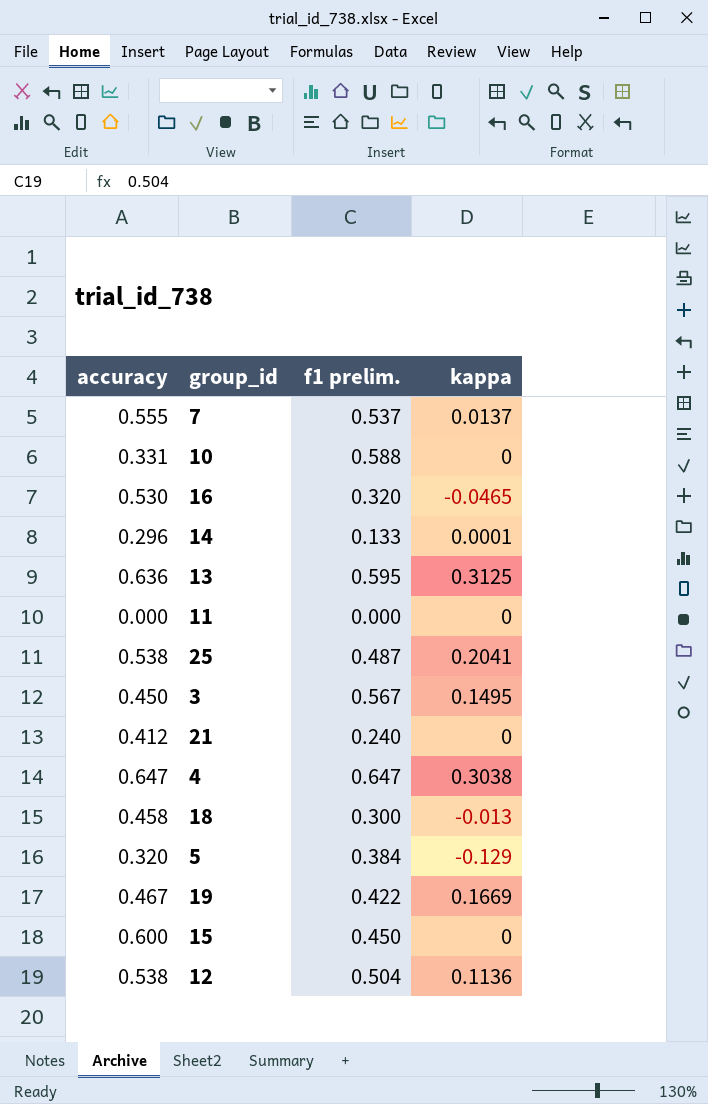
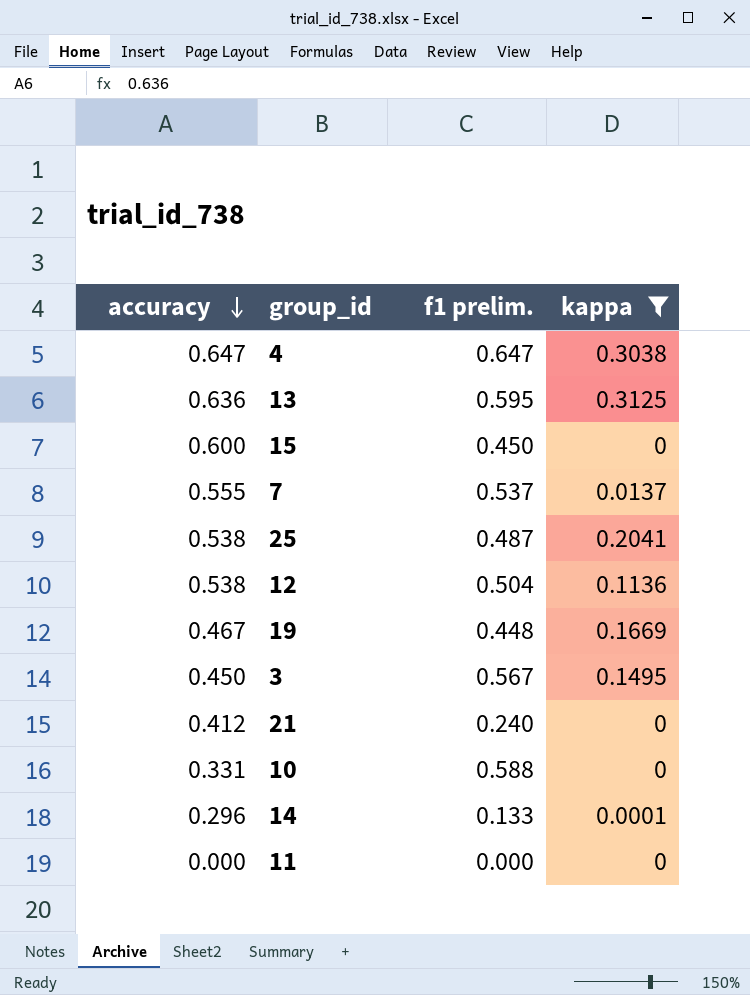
filter: none -> kappa >= 0
row order: none -> accuracy descending
19 | f1 prelim.: 0.422 -> 0.448

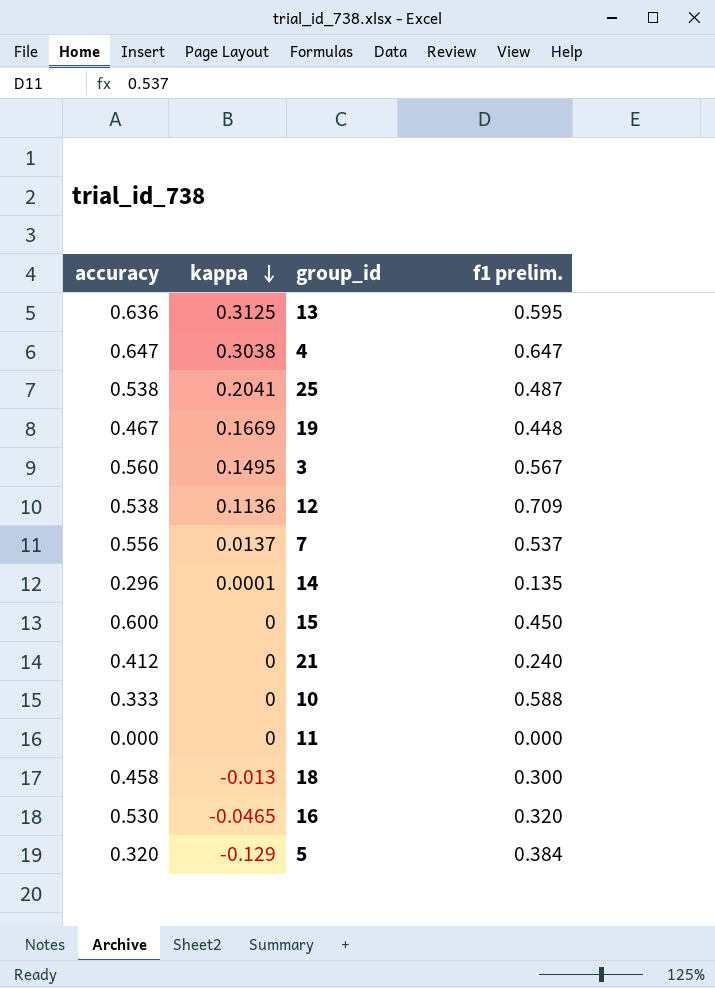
filter: kappa >= 0 -> none
row order: accuracy descending -> kappa descending
column kappa | position: 4 -> 2
3 | accuracy: 0.450 -> 0.560
12 | f1 prelim.: 0.504 -> 0.709
7 | accuracy: 0.555 -> 0.556
14 | f1 prelim.: 0.133 -> 0.135
10 | accuracy: 0.331 -> 0.333

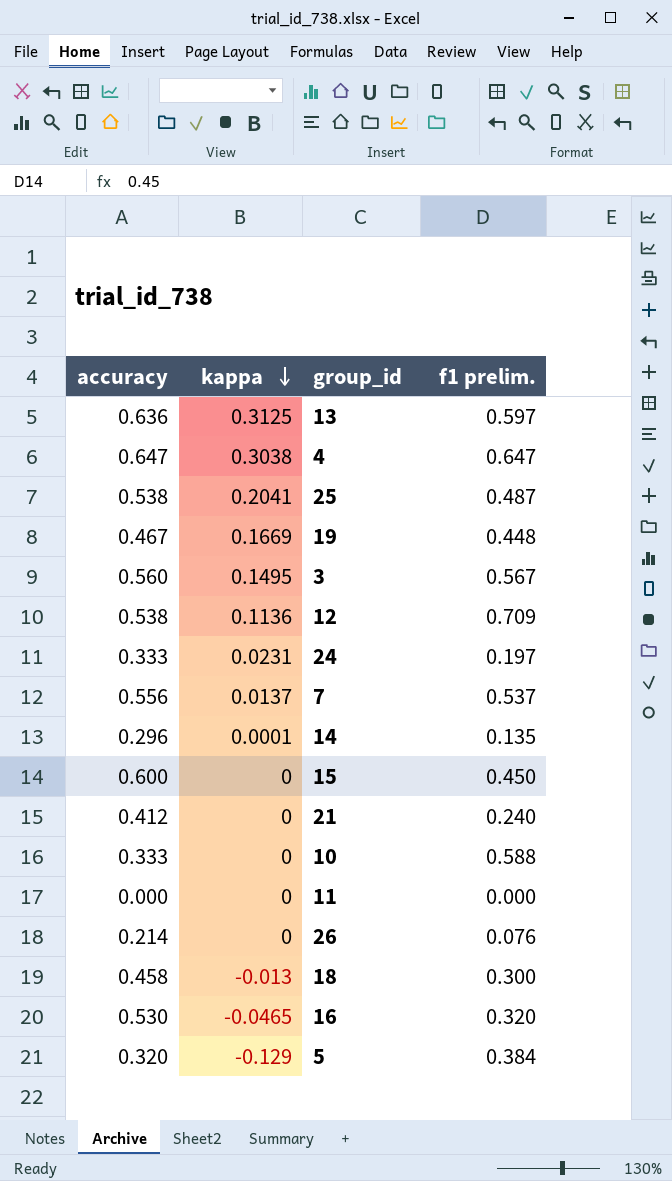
13 | f1 prelim.: 0.595 -> 0.597
row 24: none -> 0.333 | 0.0231 | 0.197
row 26: none -> 0.214 | 0 | 0.076

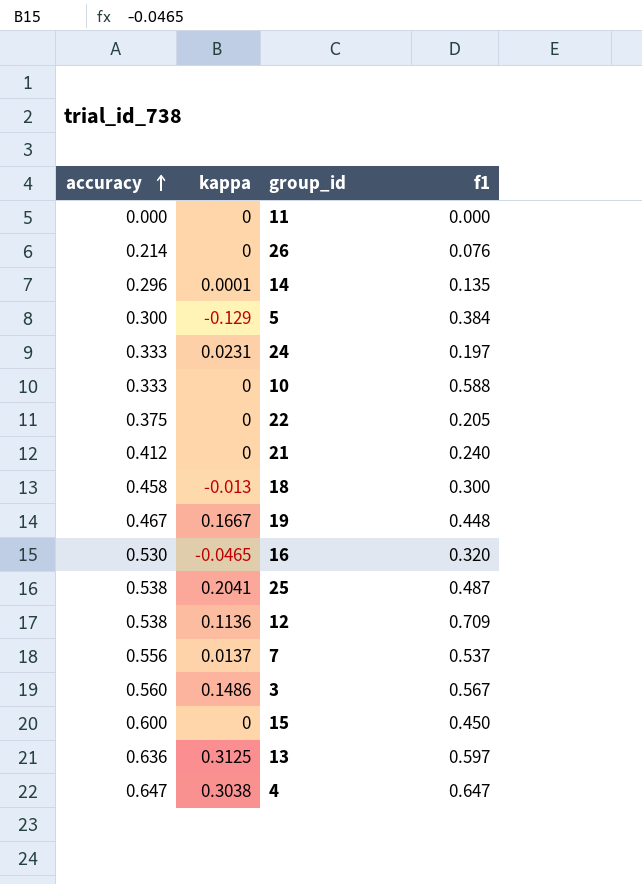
row order: kappa descending -> accuracy ascending
column name: f1 prelim. -> f1
5 | accuracy: 0.320 -> 0.300
row 22: none -> 0.375 | 0 | 0.205
19 | kappa: 0.1669 -> 0.1667
3 | kappa: 0.1495 -> 0.1486

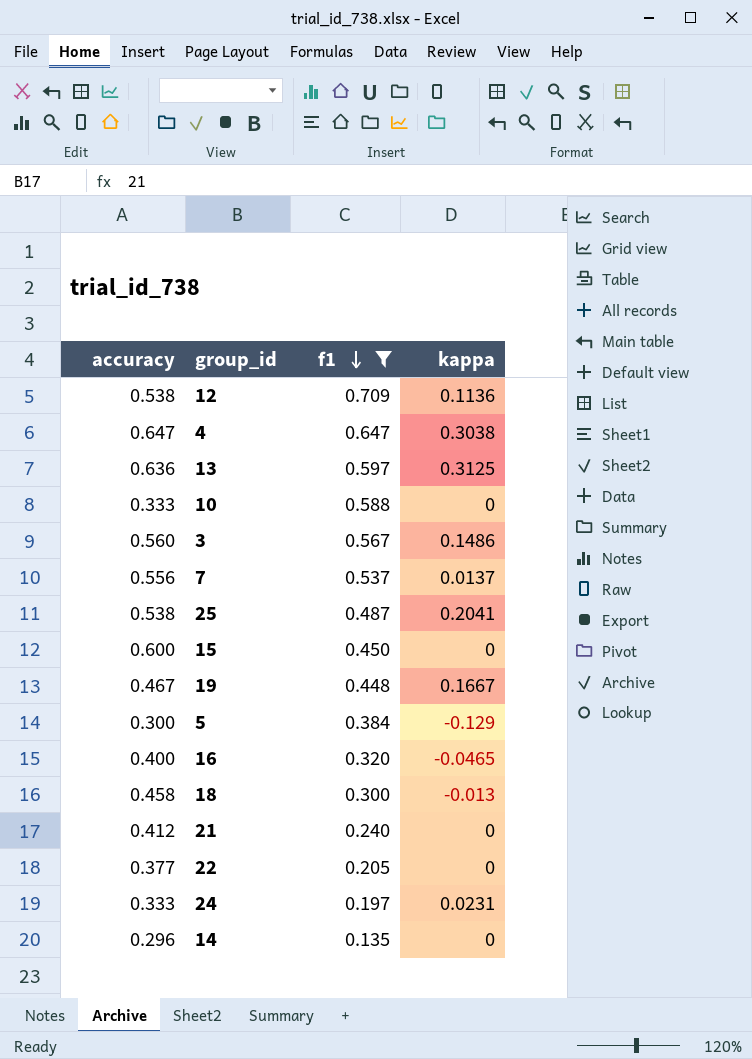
filter: none -> f1 >= 0.135
row order: accuracy ascending -> f1 descending
column kappa | position: 2 -> 4
16 | accuracy: 0.530 -> 0.400
22 | accuracy: 0.375 -> 0.377
14 | kappa: 0.0001 -> 0

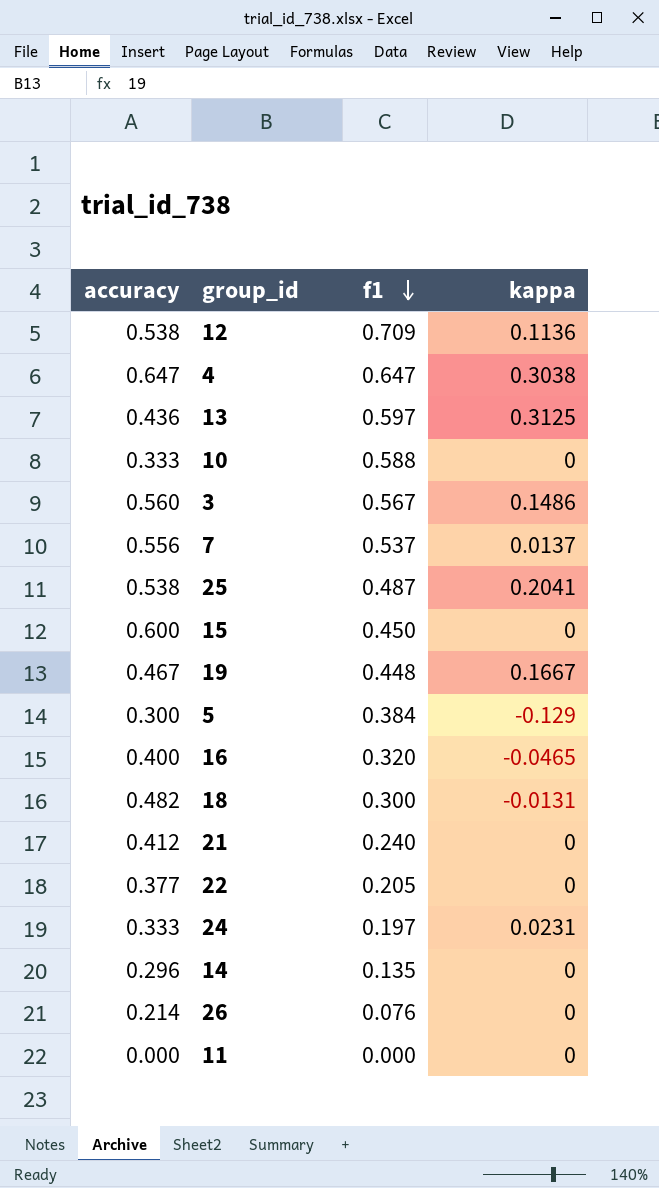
filter: f1 >= 0.135 -> none
13 | accuracy: 0.636 -> 0.436
18 | accuracy: 0.458 -> 0.482
18 | kappa: -0.013 -> -0.0131

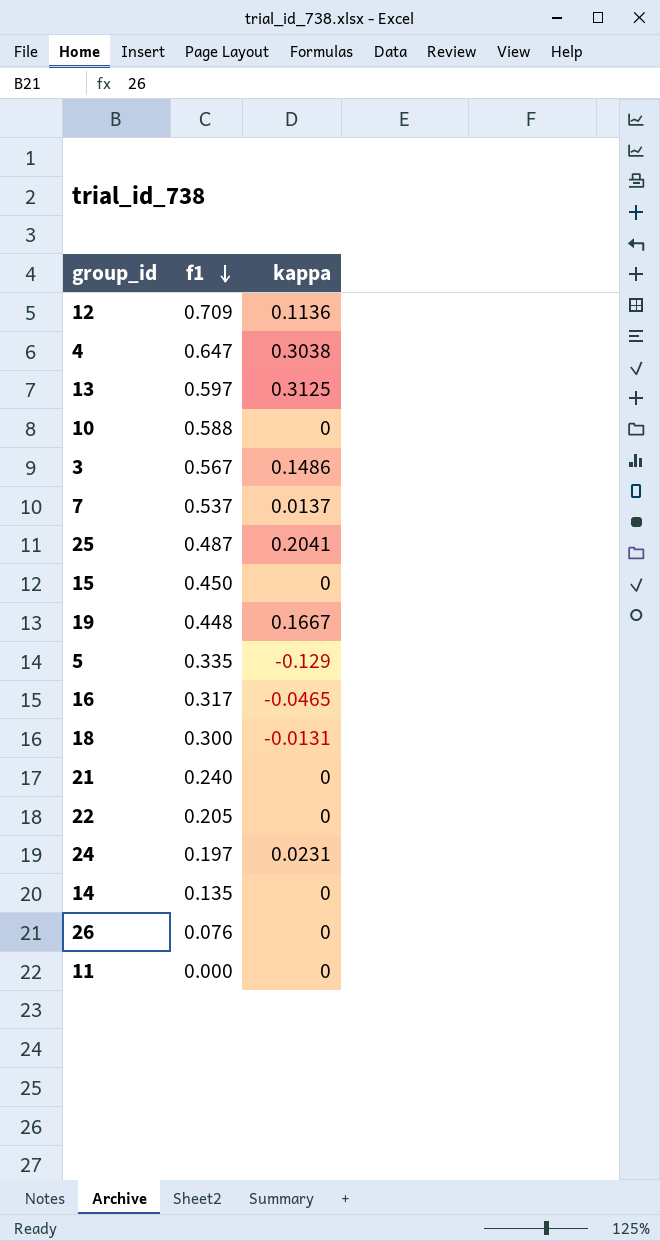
column accuracy | position: 1 -> none
5 | f1: 0.384 -> 0.335
16 | f1: 0.320 -> 0.317

